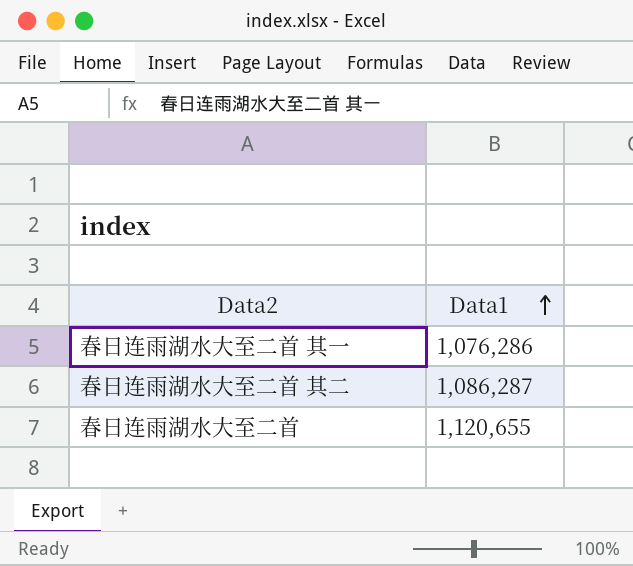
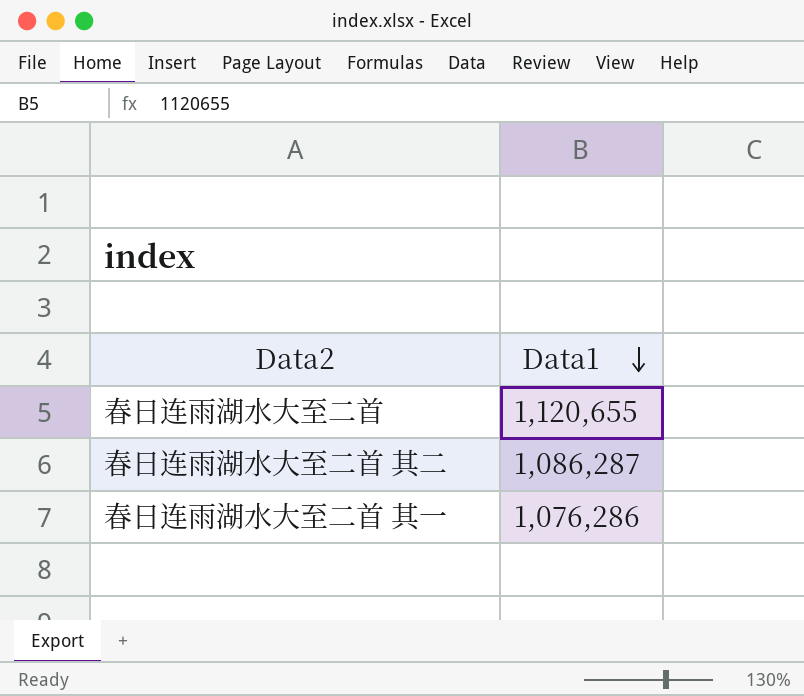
row order: Data1 ascending -> Data1 descending

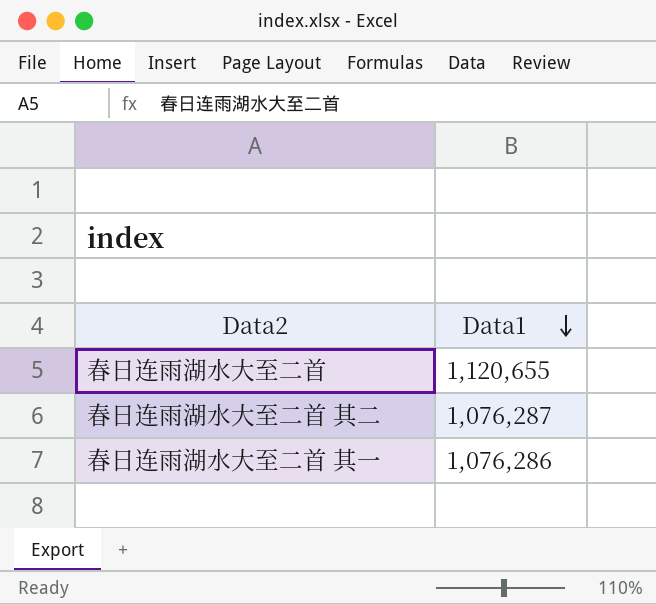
春日连雨湖水大至二首 其二 | Data1: 1,086,287 -> 1,076,287

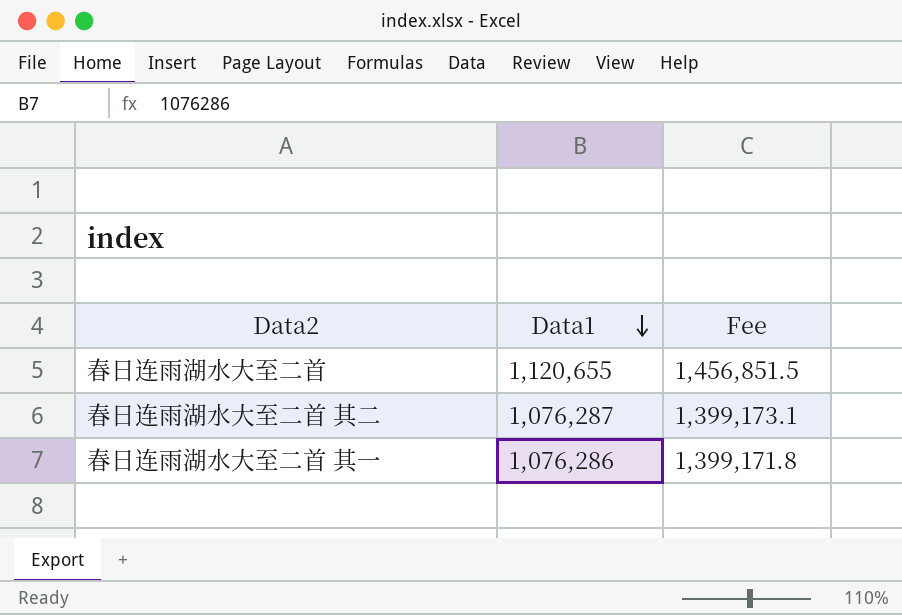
column Fee | formula: none -> [Data1] * 1.3

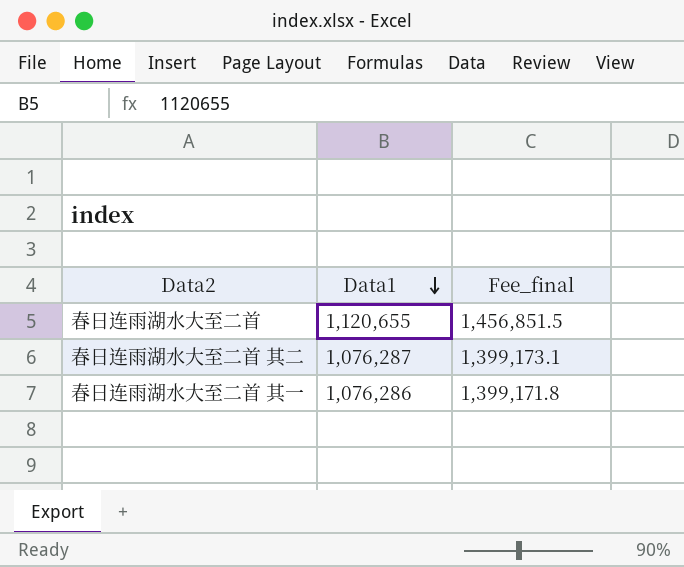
column name: Fee -> Fee_final

